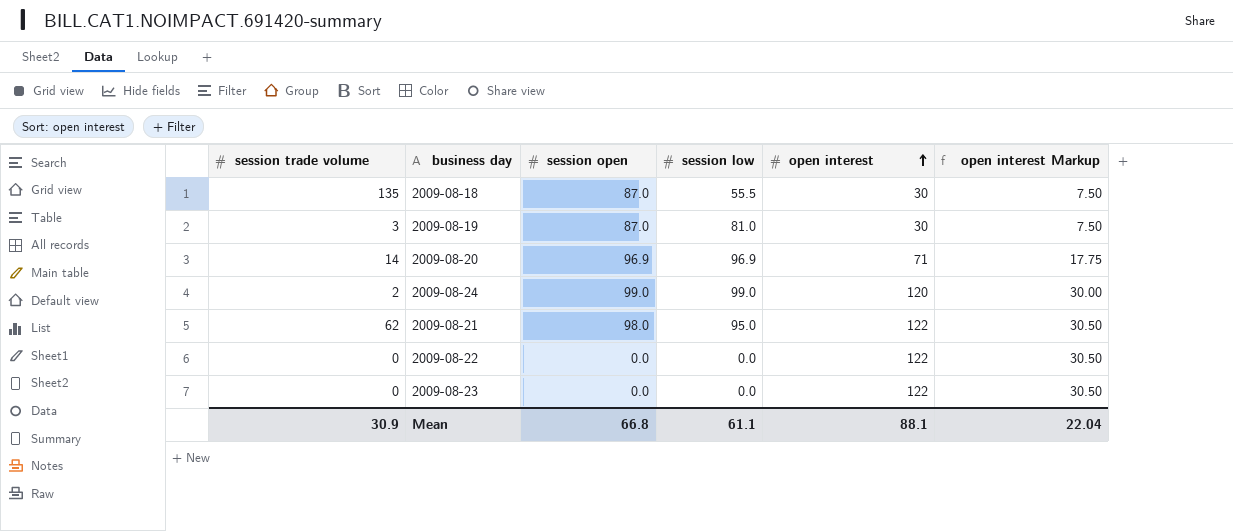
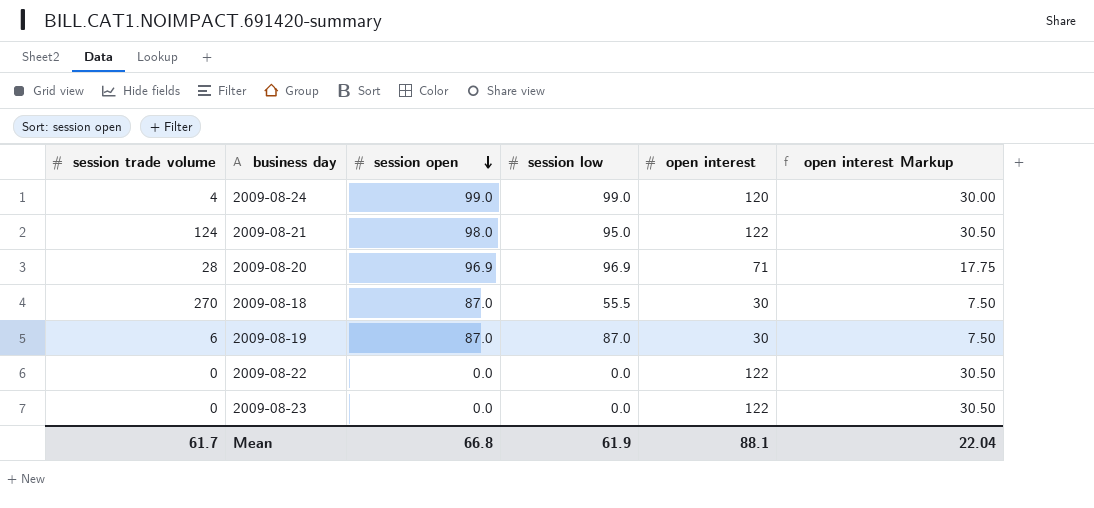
row order: open interest ascending -> session open descending
2009-08-24 | session trade volume: 2 -> 4
2009-08-21 | session trade volume: 62 -> 124
2009-08-20 | session trade volume: 14 -> 28
2009-08-18 | session trade volume: 135 -> 270
2009-08-19 | session trade volume: 3 -> 6
2009-08-19 | session low: 81.0 -> 87.0
Mean | session trade volume: 30.9 -> 61.7
Mean | session low: 61.1 -> 61.9

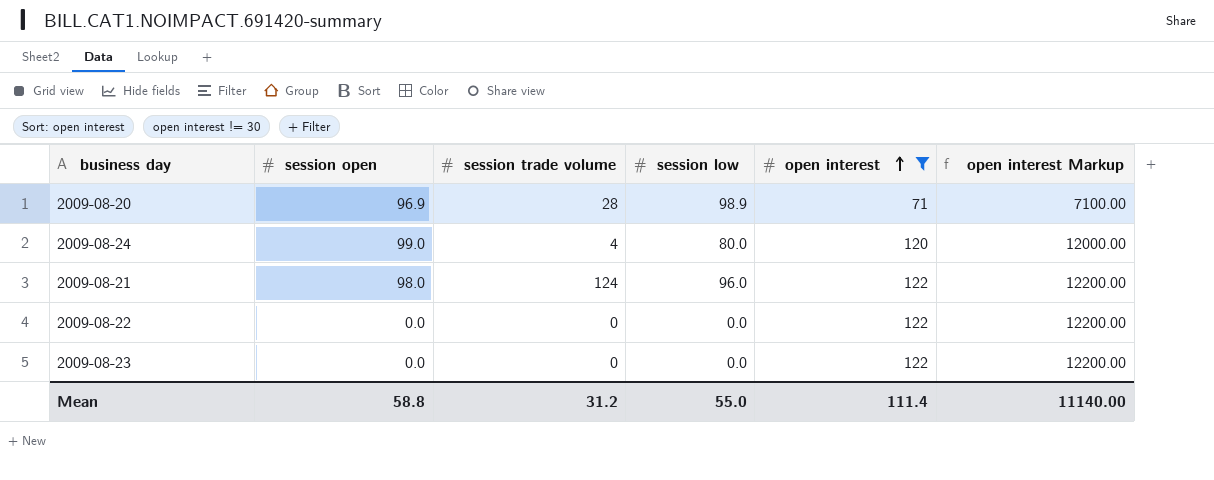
filter: none -> open interest != 30
row order: session open descending -> open interest ascending
column session trade volume | position: 1 -> 3
column open interest Markup | formula: [open interest] * 0.25 -> [open interest] * 100
2009-08-20 | session low: 96.9 -> 98.9
2009-08-24 | session low: 99.0 -> 80.0
2009-08-21 | session low: 95.0 -> 96.0
Mean | session open: 66.8 -> 58.8
Mean | session trade volume: 61.7 -> 31.2
Mean | session low: 61.9 -> 55.0
Mean | open interest: 88.1 -> 111.4
Mean | open interest Markup: 22.04 -> 11140.00

